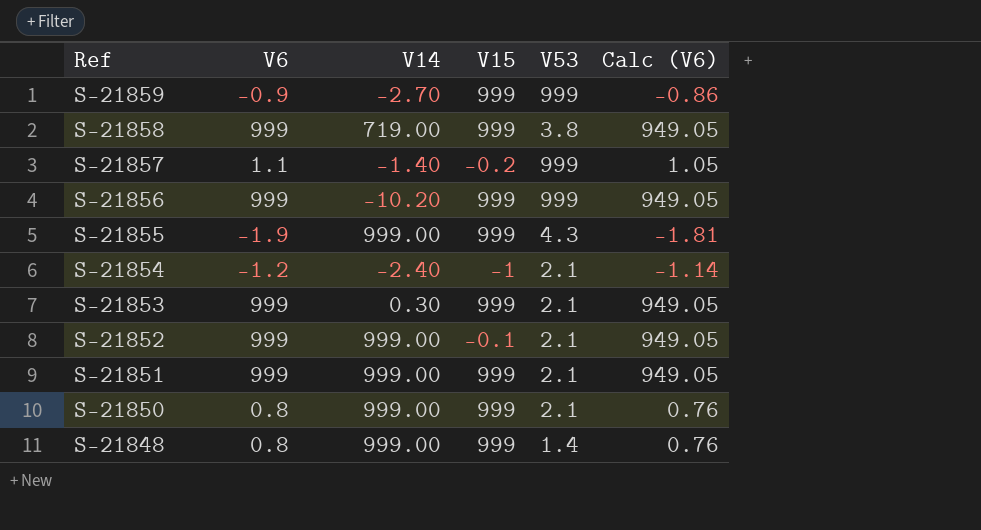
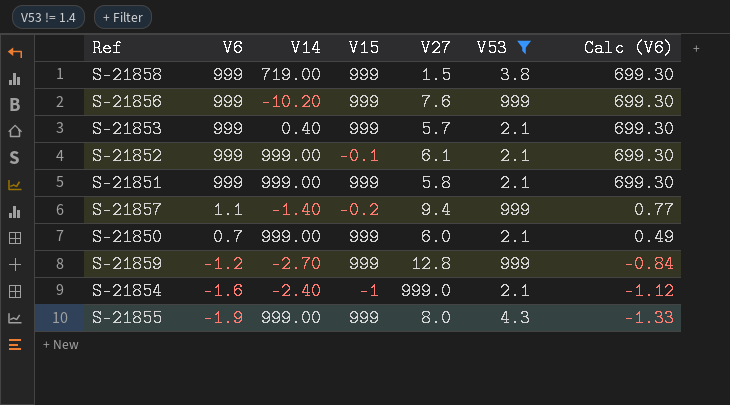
filter: none -> V53 != 1.4
row order: Ref descending -> V6 descending
column V27 | position: none -> 5
column Calc (V6) | formula: [V6] * 0.95 -> [V6] * 0.7
S-21853 | V14: 0.30 -> 0.40
S-21850 | V6: 0.8 -> 0.7
S-21859 | V6: -0.9 -> -1.2
S-21854 | V6: -1.2 -> -1.6

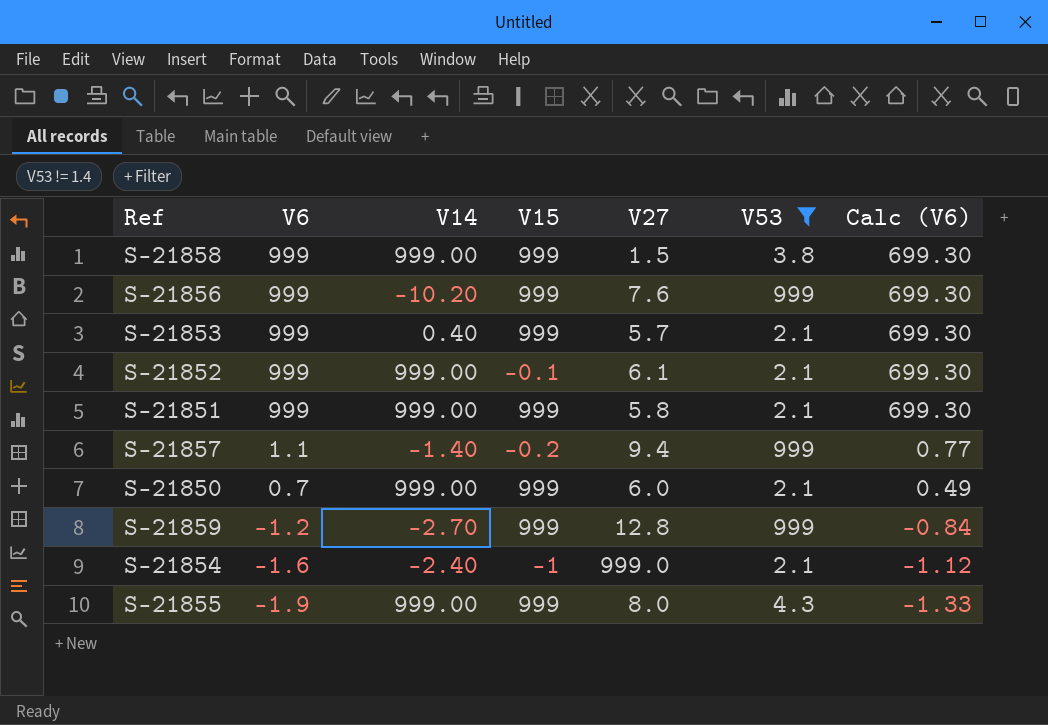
S-21858 | V14: 719.00 -> 999.00

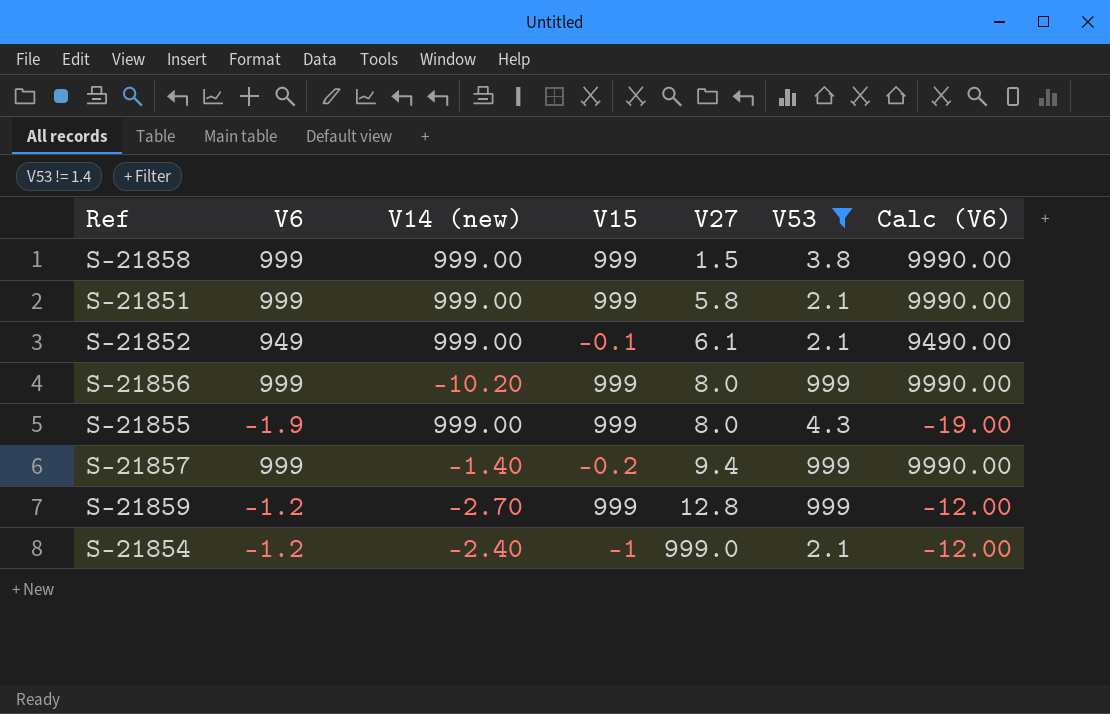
row order: V6 descending -> V27 ascending
column name: V14 -> V14 (new)
column Calc (V6) | formula: [V6] * 0.7 -> [V6] * 10
row S-21853: 999 | 0.40 | 999 | 5.7 | 2.1 | 699.30 -> none
row S-21850: 0.7 | 999.00 | 999 | 6.0 | 2.1 | 0.49 -> none
S-21852 | V6: 999 -> 949
S-21856 | V27: 7.6 -> 8.0
S-21857 | V6: 1.1 -> 999
S-21854 | V6: -1.6 -> -1.2

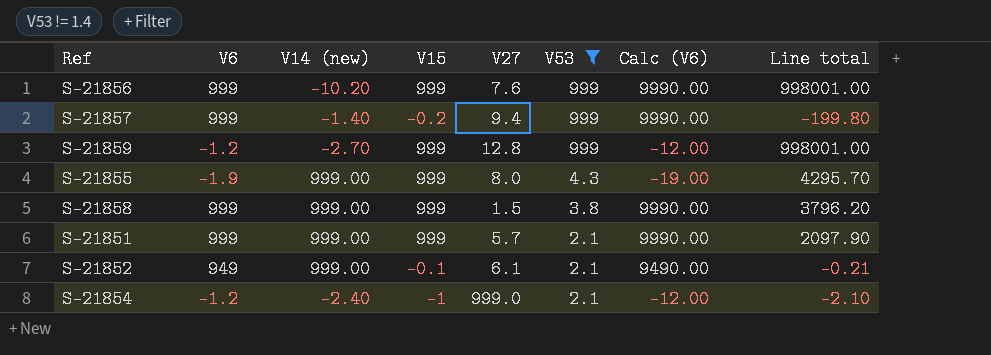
row order: V27 ascending -> V53 descending
column Line total | formula: none -> [V15] * [V53]
S-21856 | V27: 8.0 -> 7.6
S-21851 | V27: 5.8 -> 5.7

